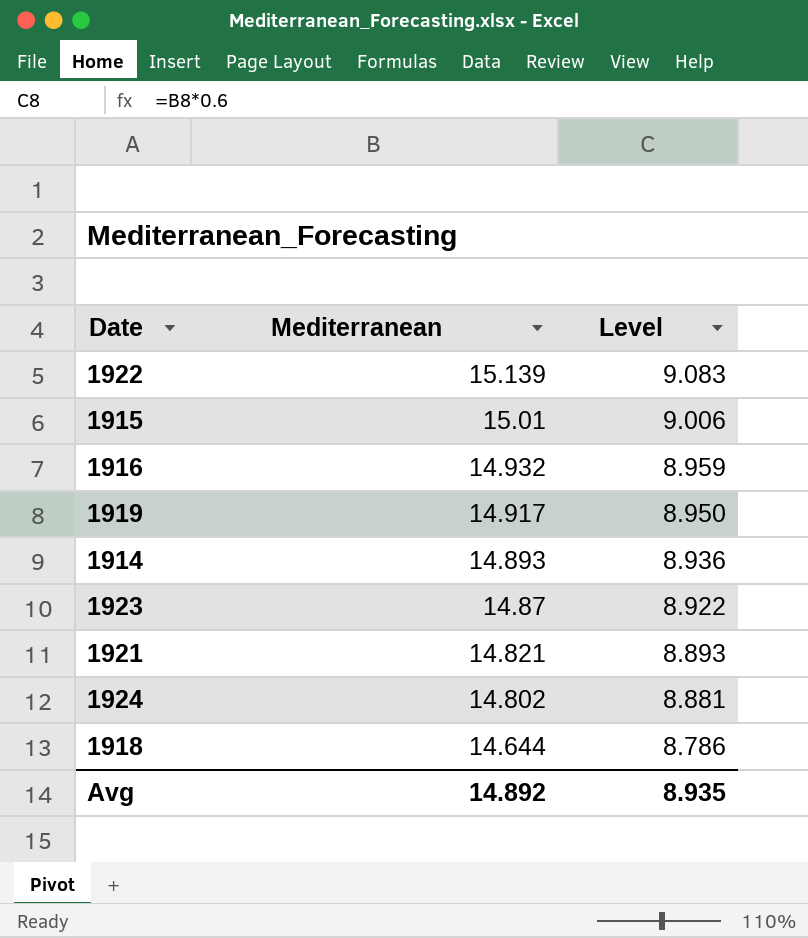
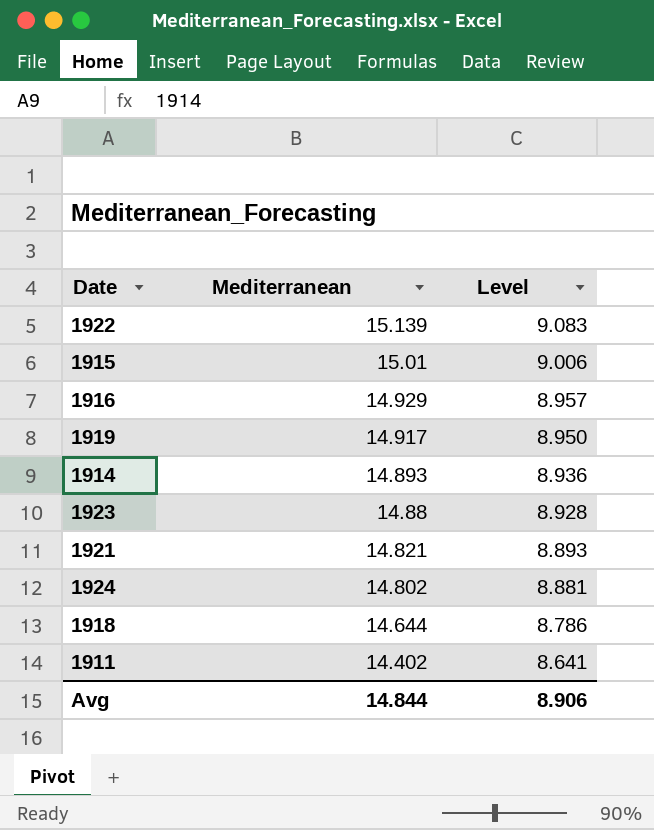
1916 | Mediterranean: 14.932 -> 14.929
1916 | Level: 8.959 -> 8.957
1923 | Mediterranean: 14.87 -> 14.88
1923 | Level: 8.922 -> 8.928
row 1911: none -> 14.402 | 8.641
Avg | Mediterranean: 14.892 -> 14.844
Avg | Level: 8.935 -> 8.906

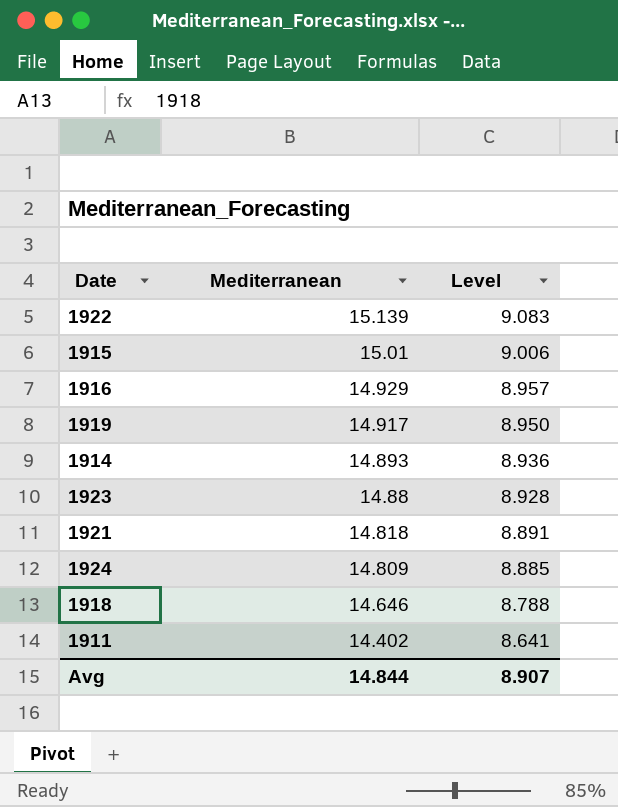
1921 | Mediterranean: 14.821 -> 14.818
1921 | Level: 8.893 -> 8.891
1924 | Mediterranean: 14.802 -> 14.809
1924 | Level: 8.881 -> 8.885
1918 | Mediterranean: 14.644 -> 14.646
1918 | Level: 8.786 -> 8.788
Avg | Level: 8.906 -> 8.907

